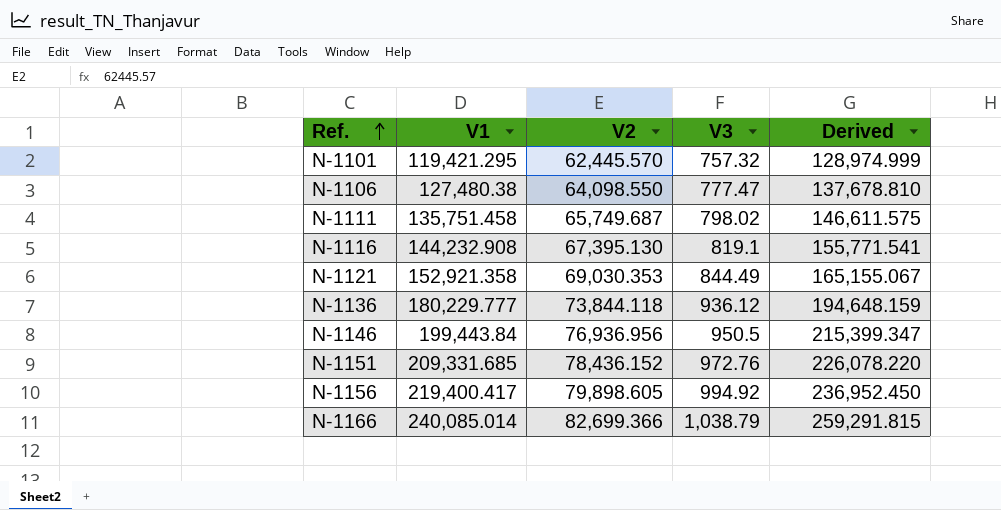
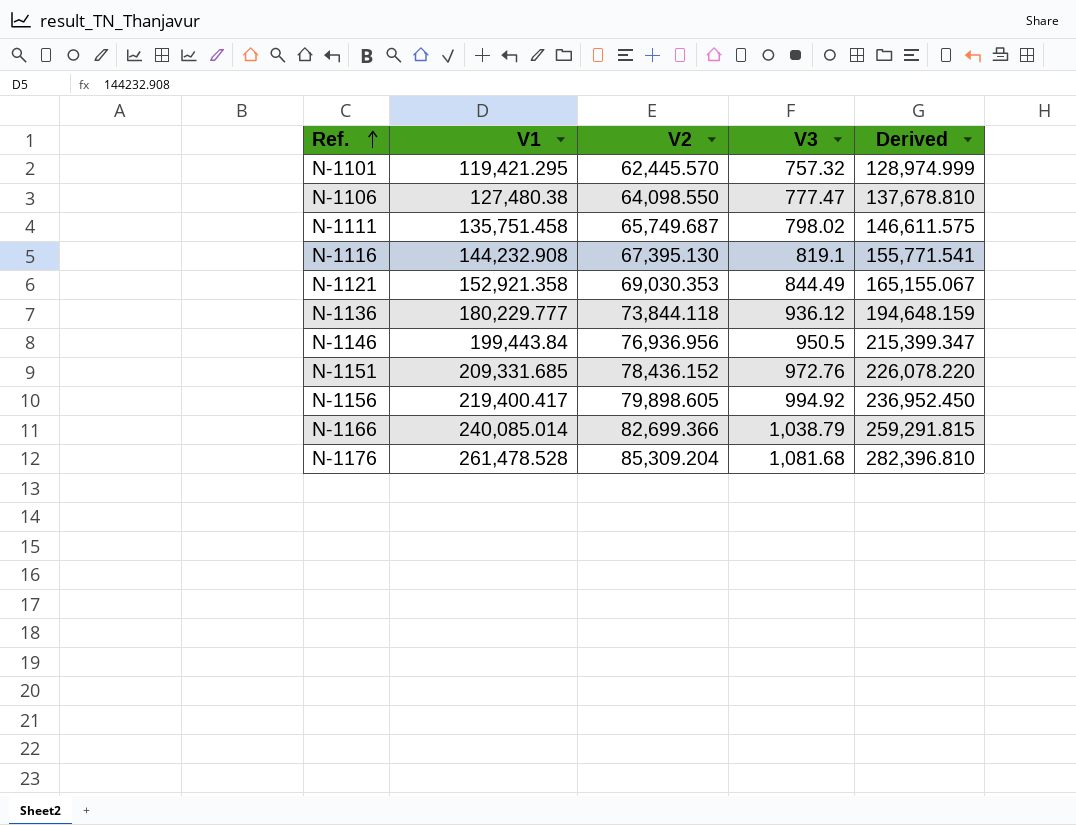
row N-1176: none -> 261,478.528 | 85,309.204 | 1,081.68 | 282,396.810

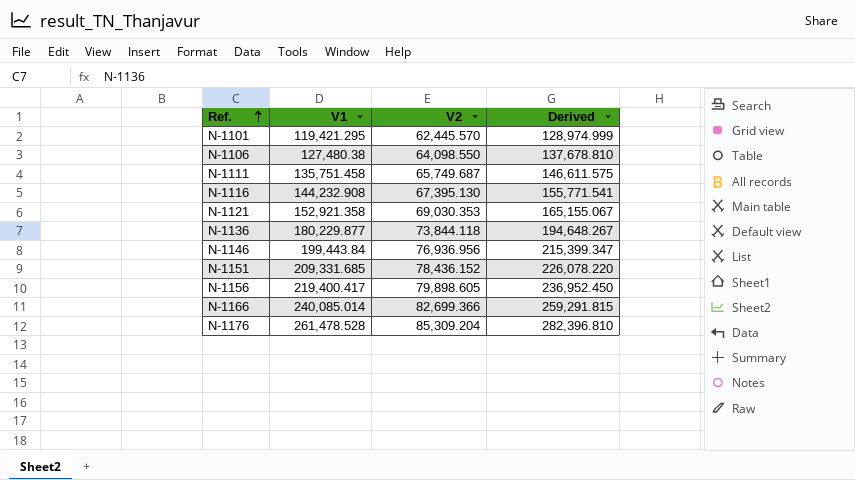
column V3 | position: 4 -> none
N-1136 | V1: 180,229.777 -> 180,229.877
N-1136 | Derived: 194,648.159 -> 194,648.267

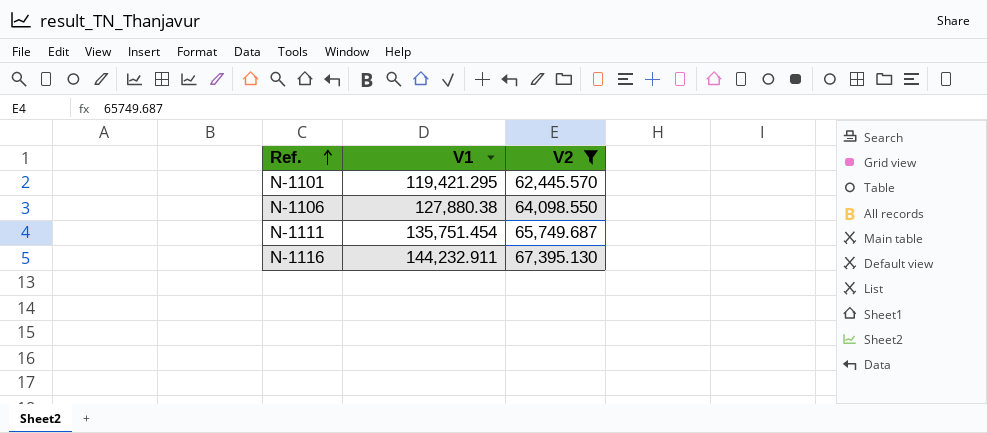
filter: none -> V2 <= 67,395.130
column Derived | formula: [V1] * 1.08 -> none
N-1106 | V1: 127,480.38 -> 127,880.38
N-1111 | V1: 135,751.458 -> 135,751.454
N-1116 | V1: 144,232.908 -> 144,232.911

